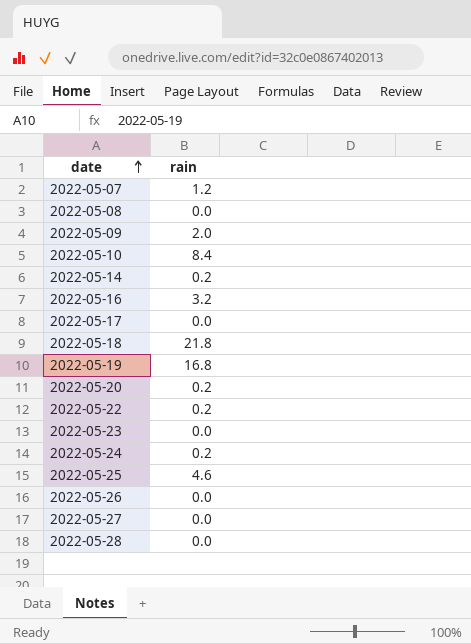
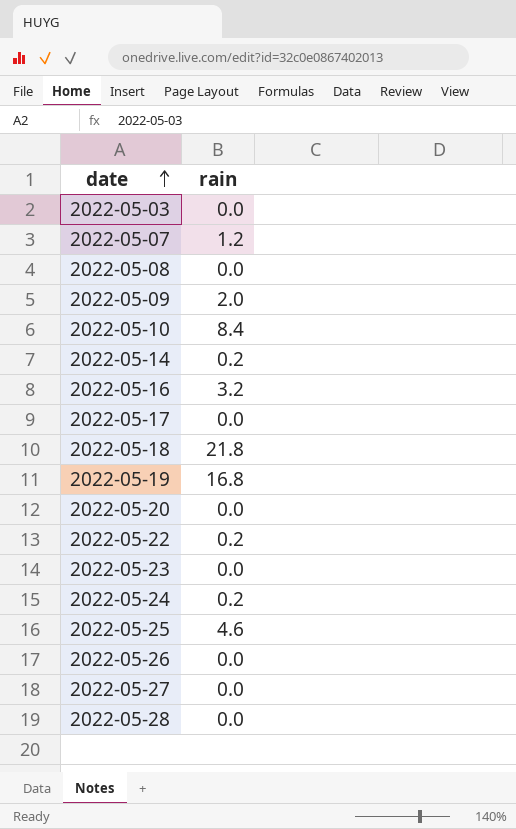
row 2022-05-03: none -> 0.0
2022-05-20 | rain: 0.2 -> 0.0

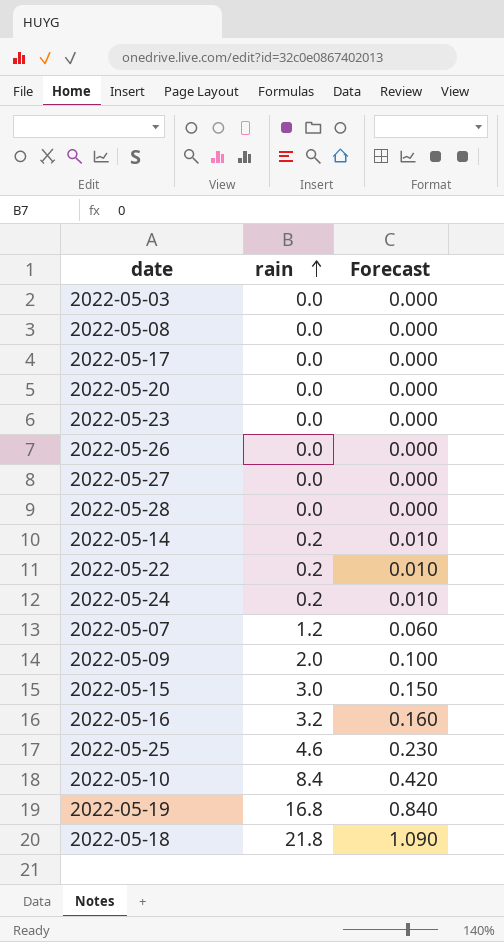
row order: date ascending -> rain ascending
column Forecast | formula: none -> [rain] * 0.05
row 2022-05-15: none -> 3.0 | 0.150

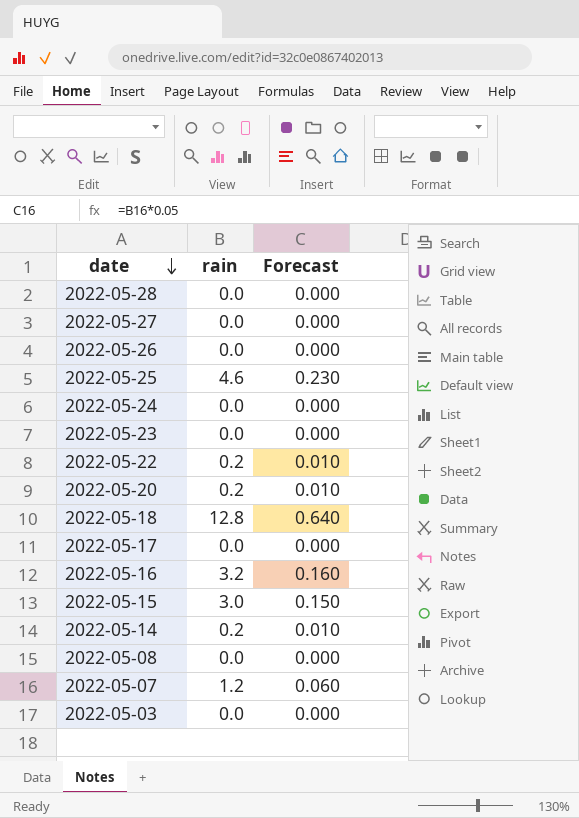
row order: rain ascending -> date descending
row 2022-05-09: 2.0 | 0.100 -> none
row 2022-05-10: 8.4 | 0.420 -> none
row 2022-05-19: 16.8 | 0.840 -> none
2022-05-24 | rain: 0.2 -> 0.0
2022-05-24 | Forecast: 0.010 -> 0.000
2022-05-20 | rain: 0.0 -> 0.2
2022-05-20 | Forecast: 0.000 -> 0.010
2022-05-18 | rain: 21.8 -> 12.8
2022-05-18 | Forecast: 1.090 -> 0.640

